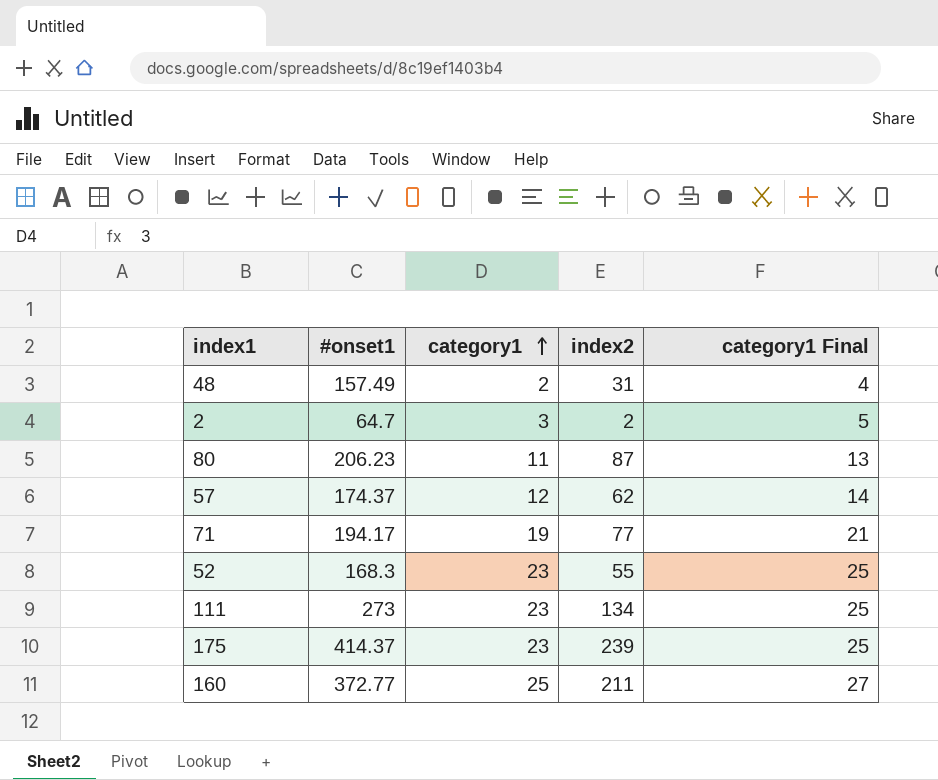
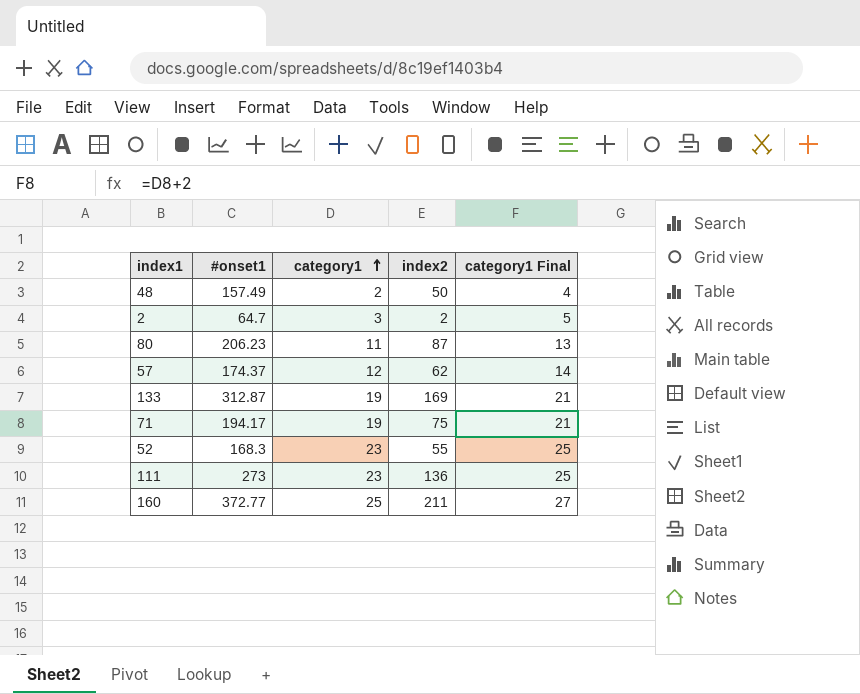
row 175: 414.37 | 23 | 239 | 25 -> none
48 | index2: 31 -> 50
row 133: none -> 312.87 | 19 | 169 | 21
71 | index2: 77 -> 75
111 | index2: 134 -> 136

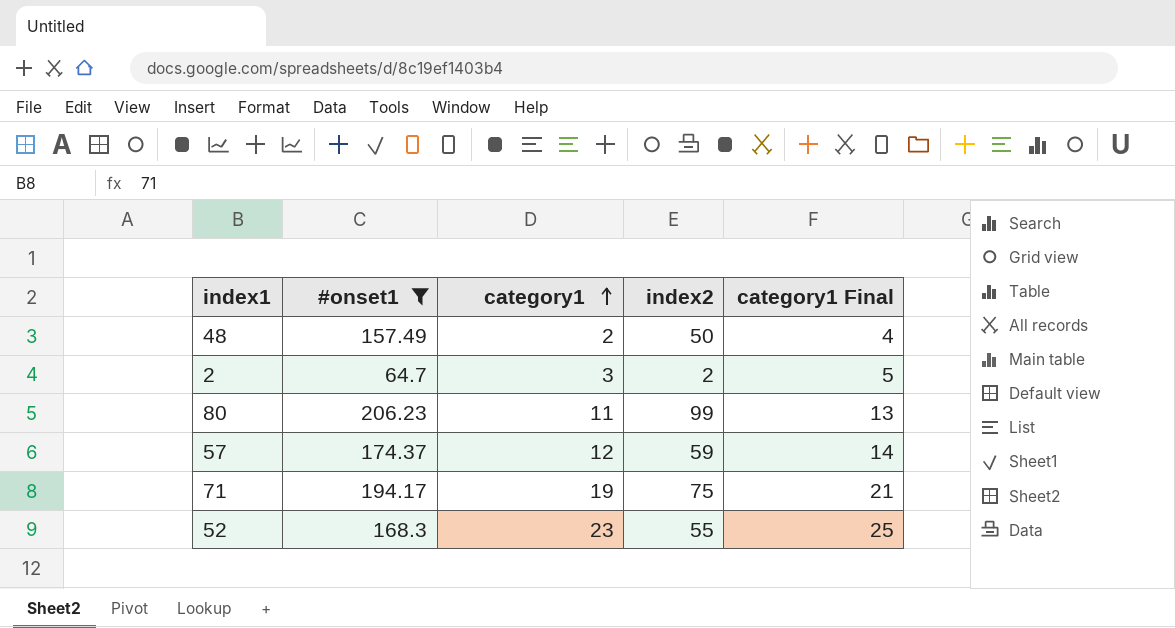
filter: none -> #onset1 <= 206.23
80 | index2: 87 -> 99
57 | index2: 62 -> 59

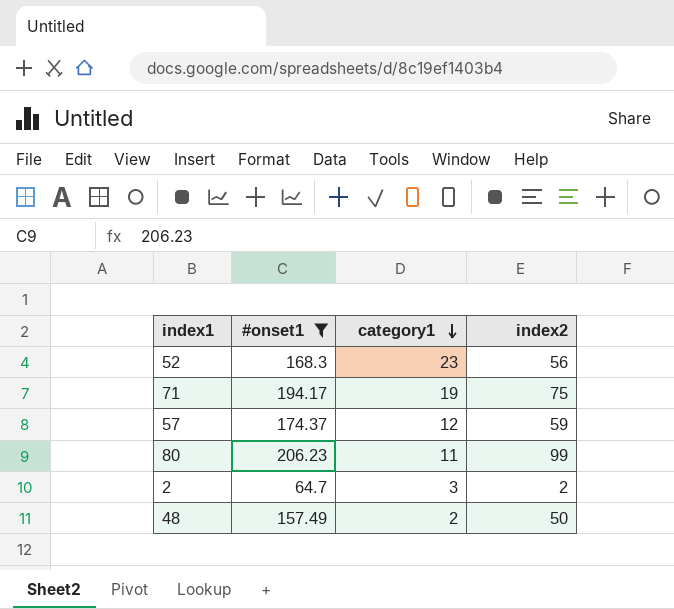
row order: category1 ascending -> category1 descending
column category1 Final | formula: [category1] + 2 -> none
52 | index2: 55 -> 56

